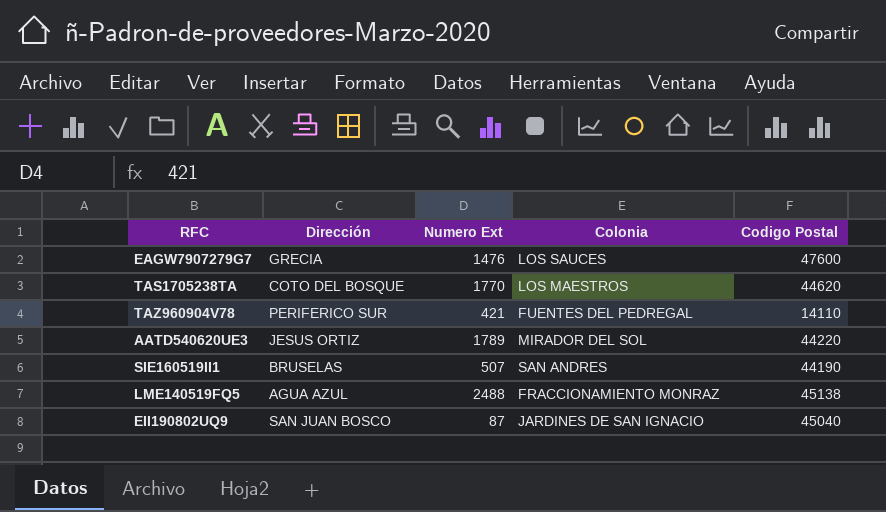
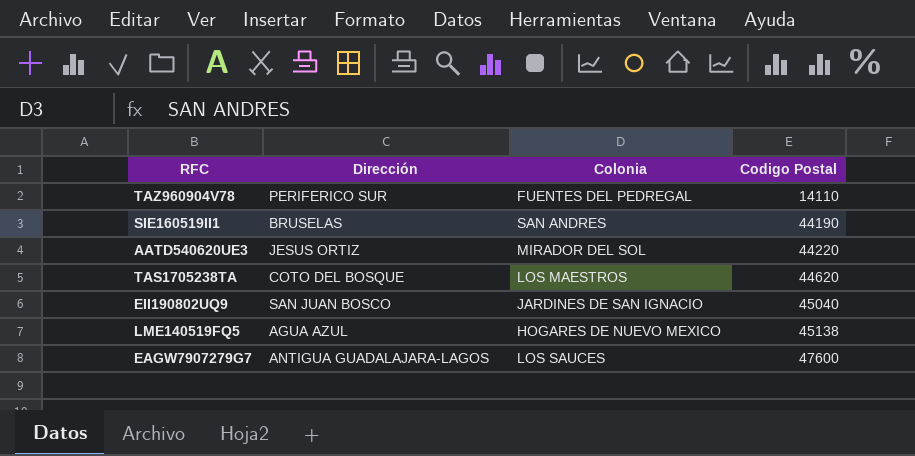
row order: none -> Codigo Postal ascending
column Numero Ext | position: 3 -> none
LME140519FQ5 | Colonia: FRACCIONAMIENTO MONRAZ -> HOGARES DE NUEVO MEXICO
EAGW7907279G7 | Dirección: GRECIA -> ANTIGUA GUADALAJARA-LAGOS

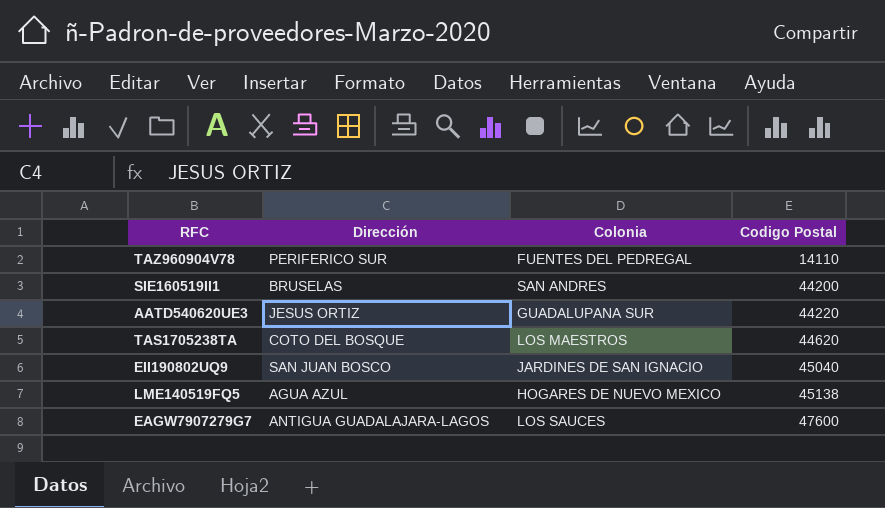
SIE160519II1 | Codigo Postal: 44190 -> 44200
AATD540620UE3 | Colonia: MIRADOR DEL SOL -> GUADALUPANA SUR

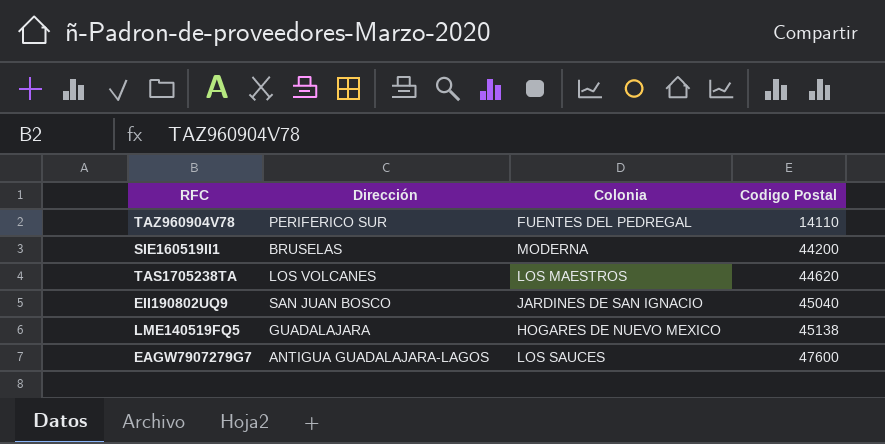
row AATD540620UE3: JESUS ORTIZ | GUADALUPANA SUR | 44220 -> none
SIE160519II1 | Colonia: SAN ANDRES -> MODERNA
TAS1705238TA | Dirección: COTO DEL BOSQUE -> LOS VOLCANES
LME140519FQ5 | Dirección: AGUA AZUL -> GUADALAJARA

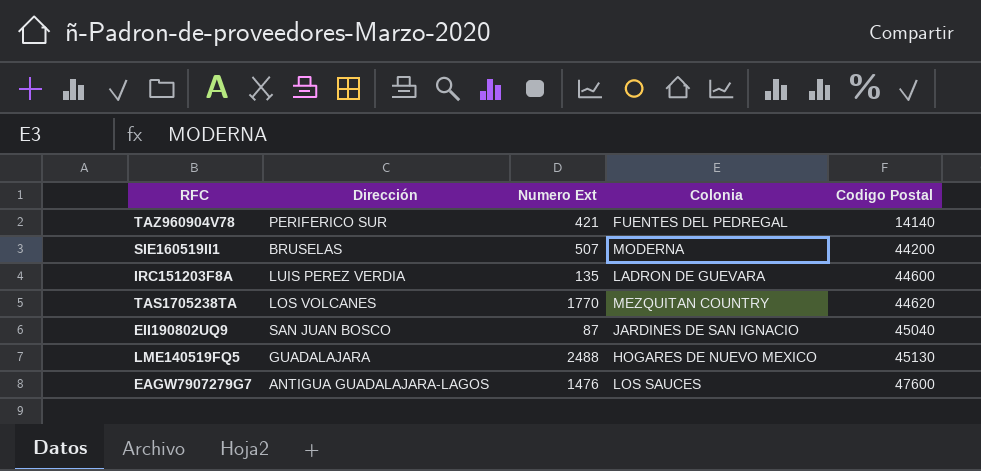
column Numero Ext | position: none -> 3
TAZ960904V78 | Codigo Postal: 14110 -> 14140
row IRC151203F8A: none -> LUIS PEREZ VERDIA | 135 | LADRON DE GUEVARA | 44600
TAS1705238TA | Colonia: LOS MAESTROS -> MEZQUITAN COUNTRY
LME140519FQ5 | Codigo Postal: 45138 -> 45130

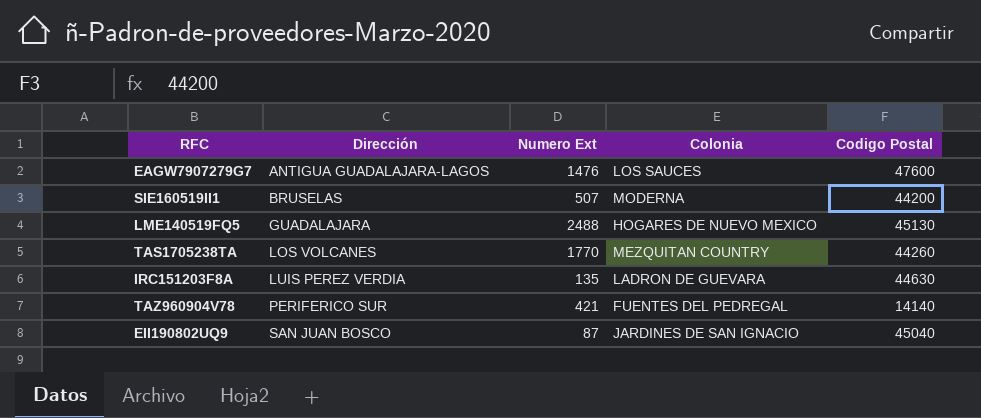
row order: Codigo Postal ascending -> Dirección ascending
TAS1705238TA | Codigo Postal: 44620 -> 44260
IRC151203F8A | Codigo Postal: 44600 -> 44630

